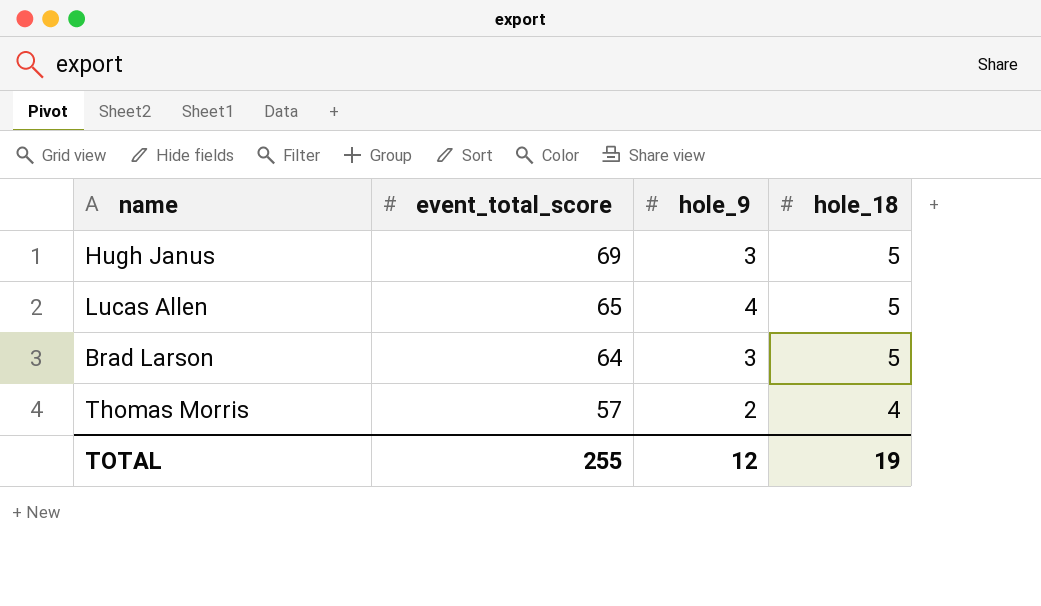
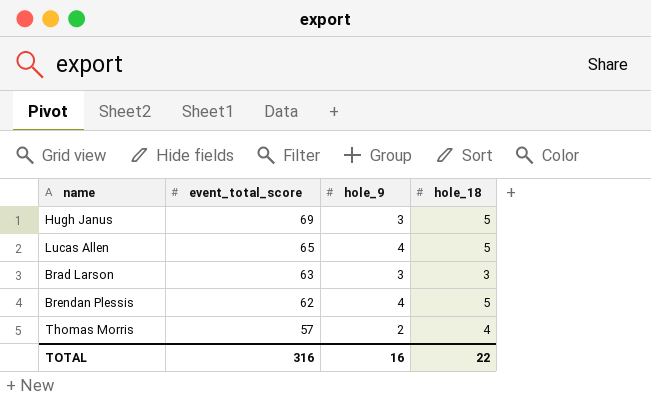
Brad Larson | event_total_score: 64 -> 63
Brad Larson | hole_18: 5 -> 3
row Brendan Plessis: none -> 62 | 4 | 5
TOTAL | event_total_score: 255 -> 316
TOTAL | hole_9: 12 -> 16
TOTAL | hole_18: 19 -> 22

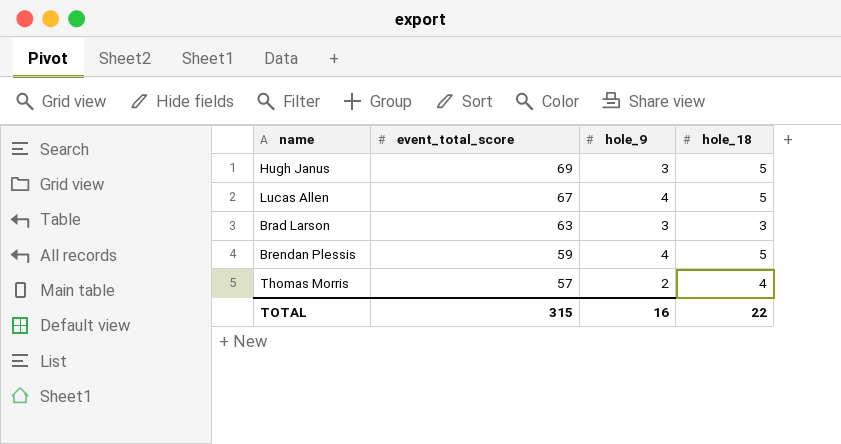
Lucas Allen | event_total_score: 65 -> 67
Brendan Plessis | event_total_score: 62 -> 59
TOTAL | event_total_score: 316 -> 315

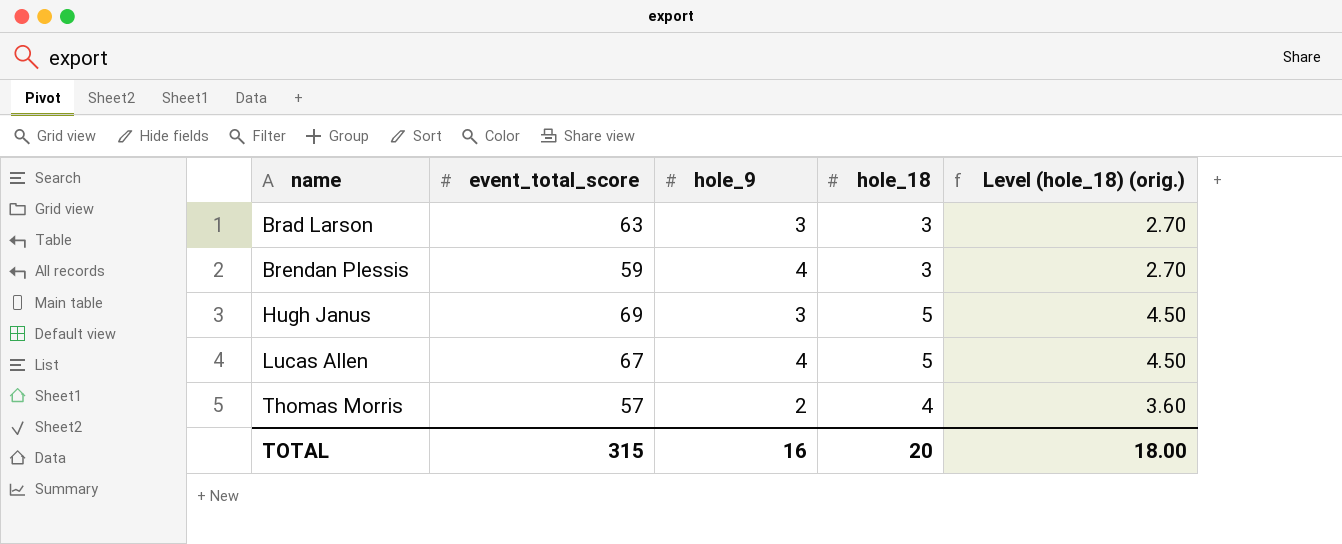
row order: event_total_score descending -> name ascending
column Level (hole_18) (orig.) | formula: none -> [hole_18] * 0.9
Brendan Plessis | hole_18: 5 -> 3
TOTAL | hole_18: 22 -> 20

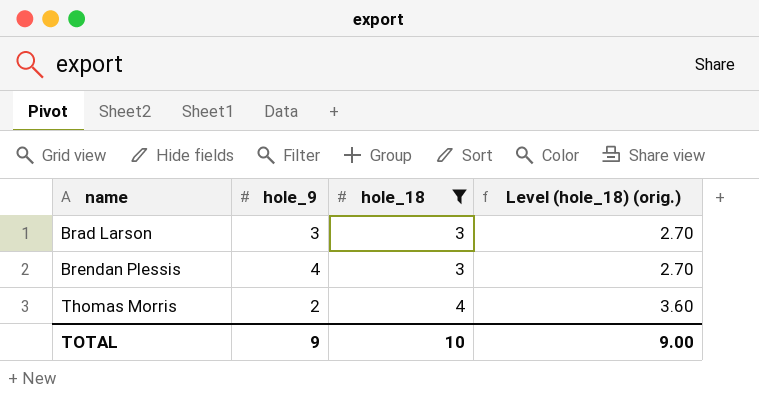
filter: none -> hole_18 != 5
column event_total_score | position: 2 -> none
TOTAL | hole_9: 16 -> 9
TOTAL | hole_18: 20 -> 10
TOTAL | Level (hole_18) (orig.): 18.00 -> 9.00

